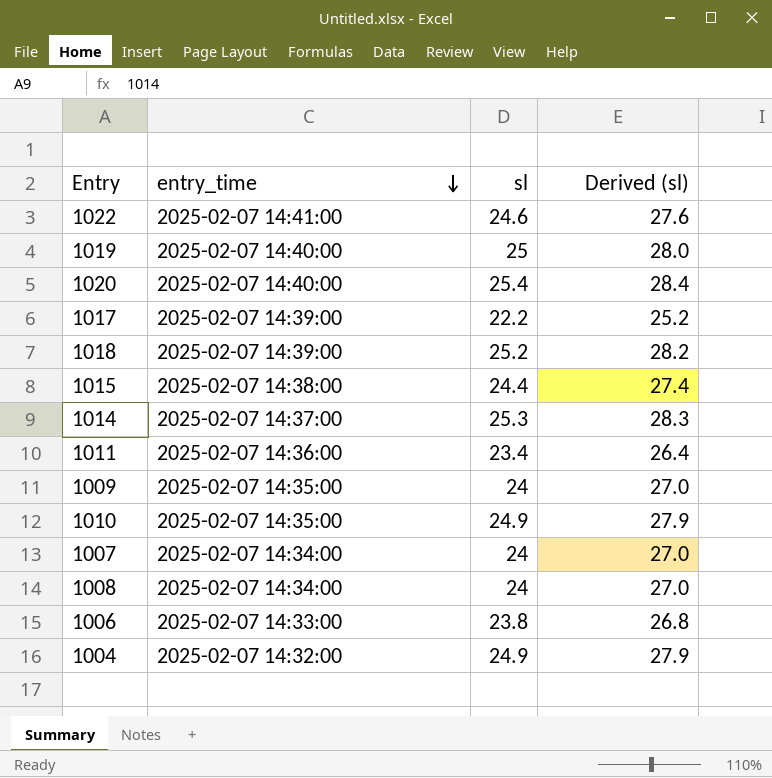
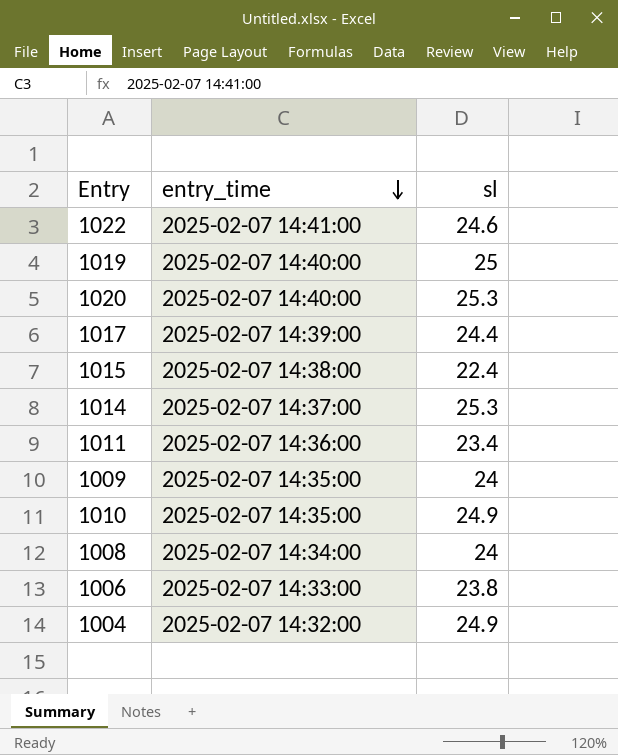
column Derived (sl) | formula: [sl] + 3 -> none
row 1018: 2025-02-07 14:39:00 | 25.2 | 28.2 -> none
row 1007: 2025-02-07 14:34:00 | 24 | 27.0 -> none
1020 | sl: 25.4 -> 25.3
1017 | sl: 22.2 -> 24.4
1015 | sl: 24.4 -> 22.4

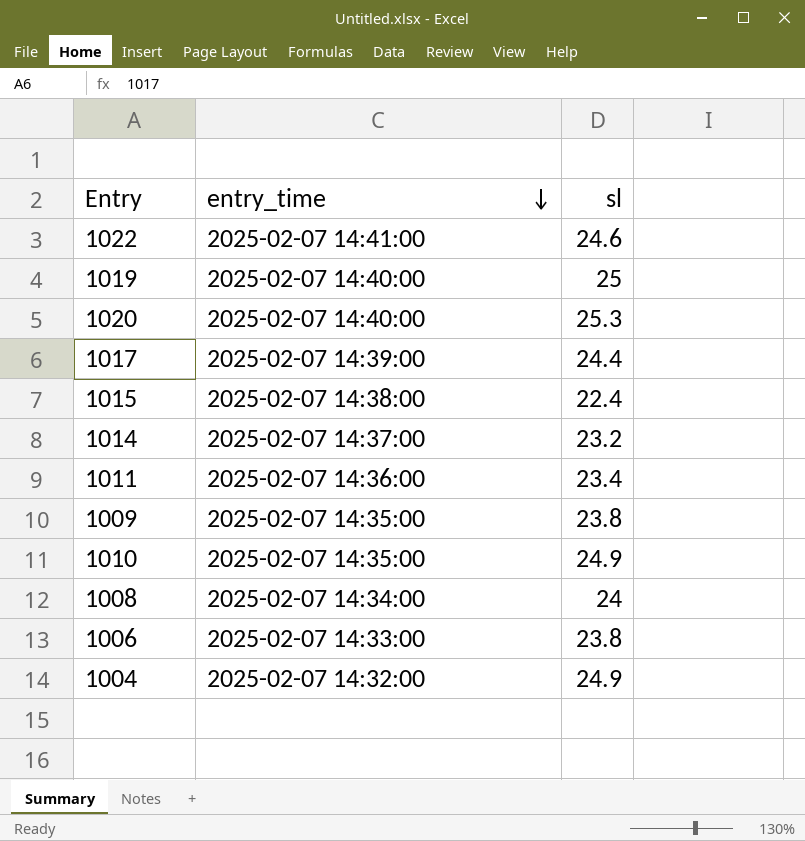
1014 | sl: 25.3 -> 23.2
1009 | sl: 24 -> 23.8

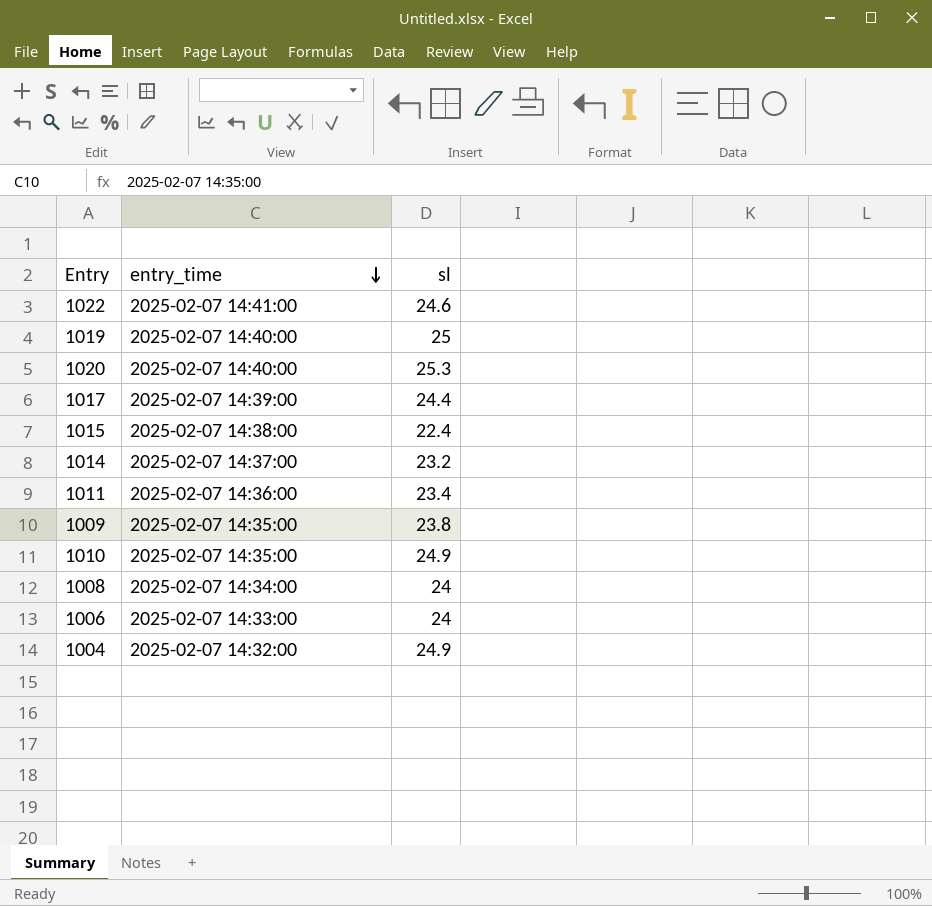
1006 | sl: 23.8 -> 24

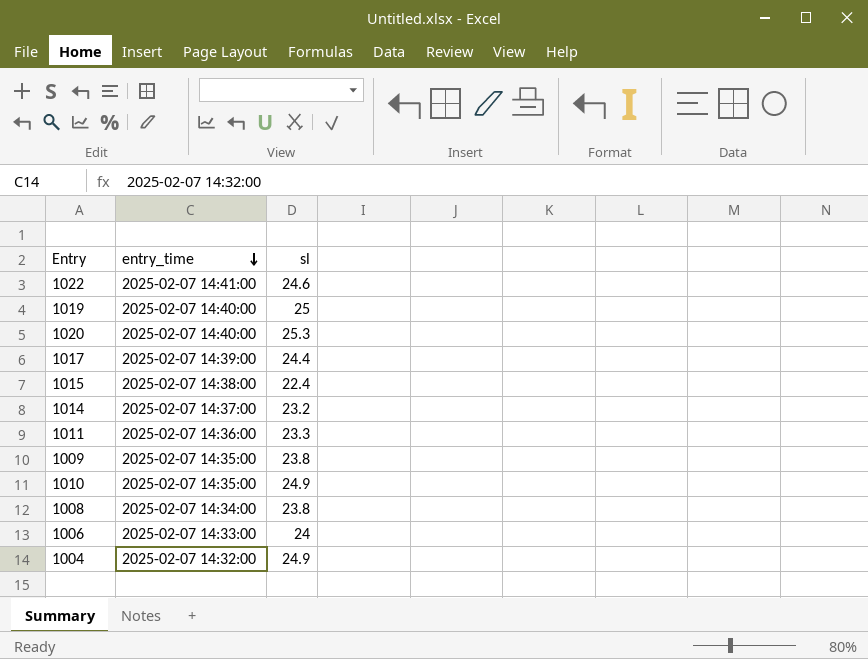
1011 | sl: 23.4 -> 23.3
1008 | sl: 24 -> 23.8

